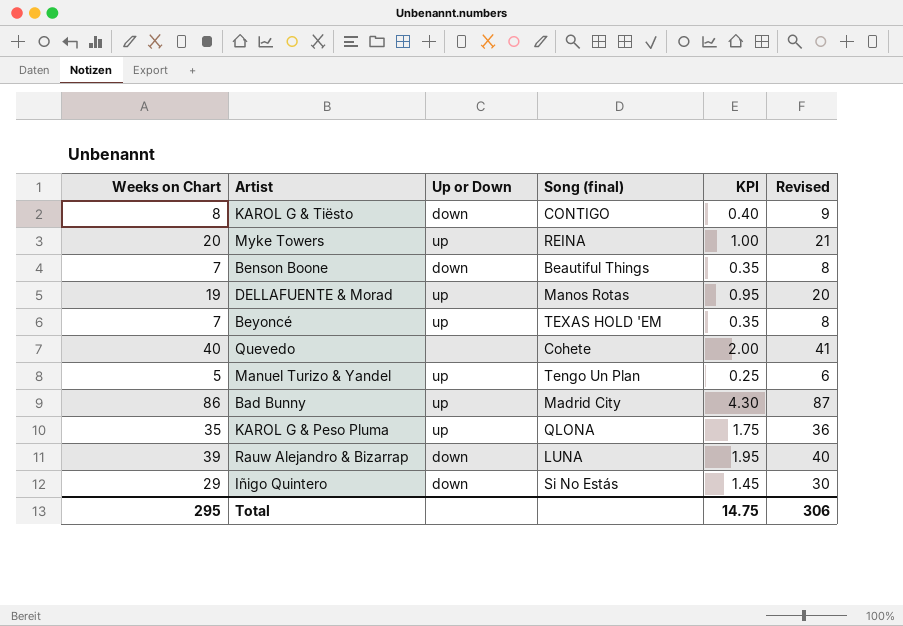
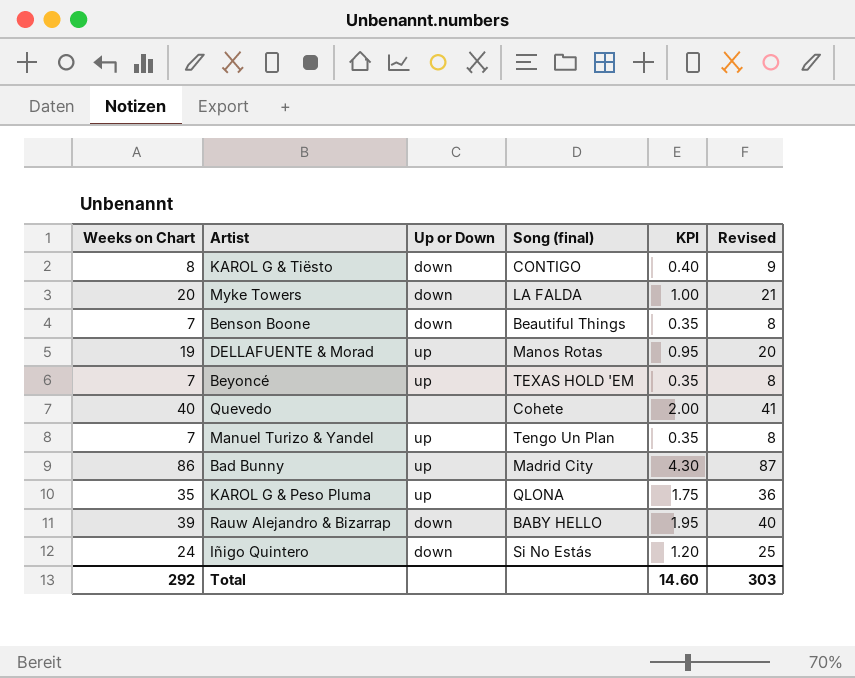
Myke Towers | Up or Down: up -> down
Myke Towers | Song (final): REINA -> LA FALDA
Manuel Turizo & Yandel | Weeks on Chart: 5 -> 7
Manuel Turizo & Yandel | KPI: 0.25 -> 0.35
Manuel Turizo & Yandel | Revised: 6 -> 8
Rauw Alejandro & Bizarrap | Song (final): LUNA -> BABY HELLO
Iñigo Quintero | Weeks on Chart: 29 -> 24
Iñigo Quintero | KPI: 1.45 -> 1.20
Iñigo Quintero | Revised: 30 -> 25
Total | Weeks on Chart: 295 -> 292
Total | KPI: 14.75 -> 14.60
Total | Revised: 306 -> 303

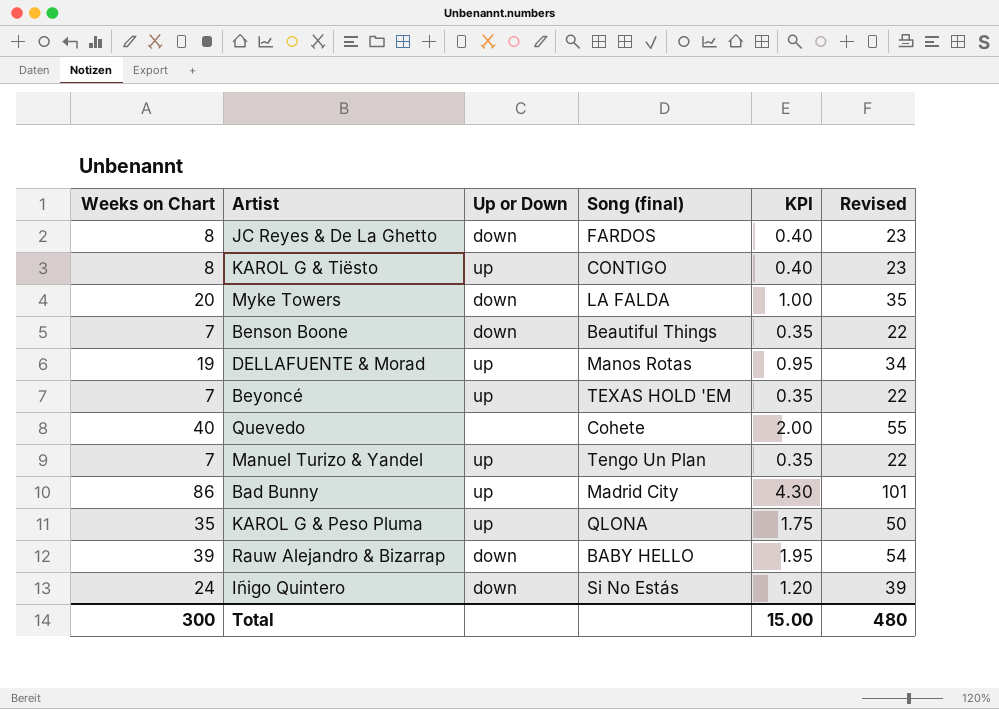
column Revised | formula: [Weeks on Chart] + 1 -> [Weeks on Chart] + 15
row JC Reyes & De La Ghetto: none -> 8 | down | FARDOS | 0.40 | 23
KAROL G & Tiësto | Up or Down: down -> up
Total | Weeks on Chart: 292 -> 300
Total | KPI: 14.60 -> 15.00
Total | Revised: 303 -> 480

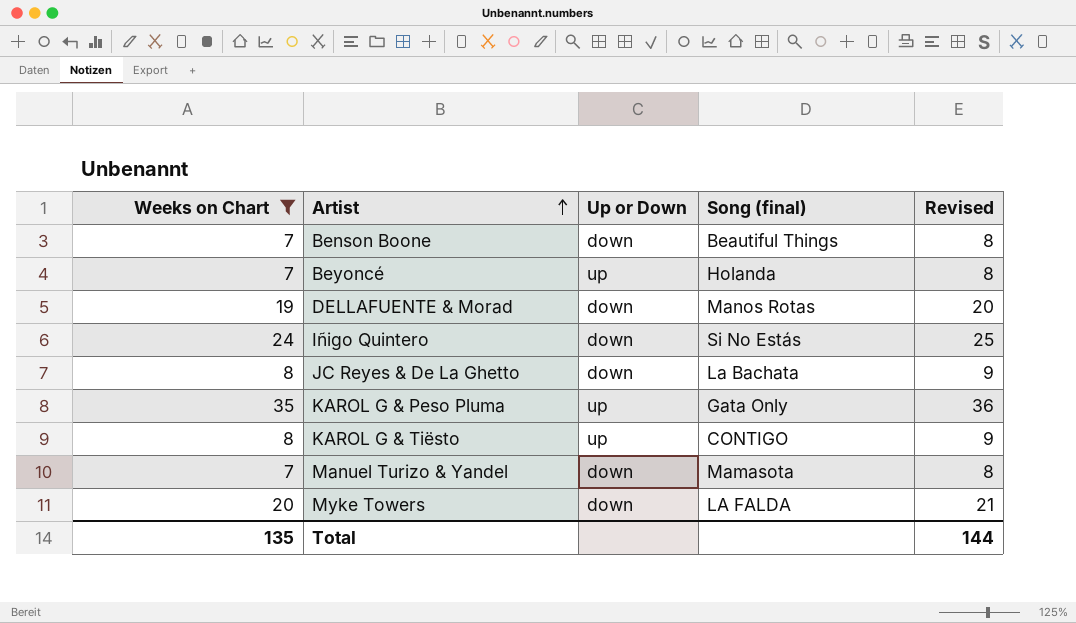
filter: none -> Weeks on Chart <= 35
row order: none -> Artist ascending
column KPI | formula: [Weeks on Chart] * 0.05 -> none
column Revised | formula: [Weeks on Chart] + 15 -> [Weeks on Chart] + 1
Beyoncé | Song (final): TEXAS HOLD 'EM -> Holanda
DELLAFUENTE & Morad | Up or Down: up -> down
JC Reyes & De La Ghetto | Song (final): FARDOS -> La Bachata
KAROL G & Peso Pluma | Song (final): QLONA -> Gata Only
Manuel Turizo & Yandel | Up or Down: up -> down
Manuel Turizo & Yandel | Song (final): Tengo Un Plan -> Mamasota
Total | Weeks on Chart: 300 -> 135
Total | Revised: 480 -> 144

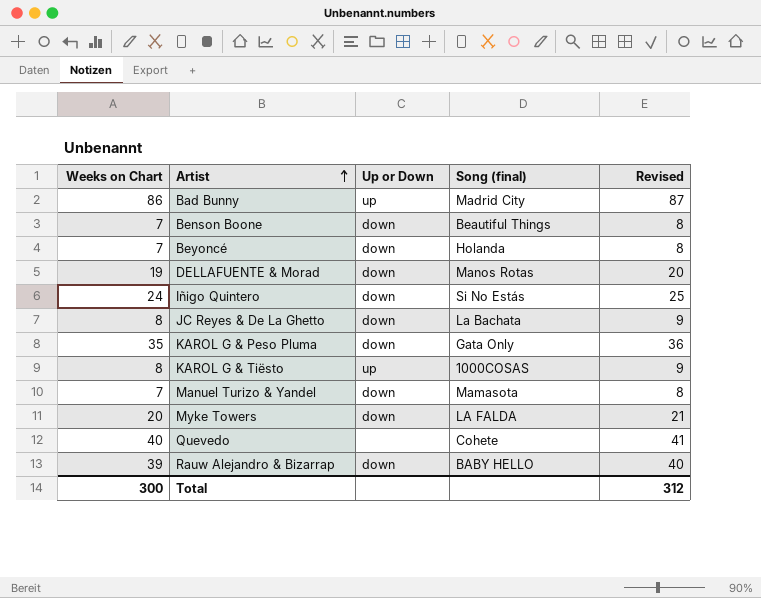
filter: Weeks on Chart <= 35 -> none
Beyoncé | Up or Down: up -> down
KAROL G & Peso Pluma | Up or Down: up -> down
KAROL G & Tiësto | Song (final): CONTIGO -> 1000COSAS
Total | Weeks on Chart: 135 -> 300
Total | Revised: 144 -> 312

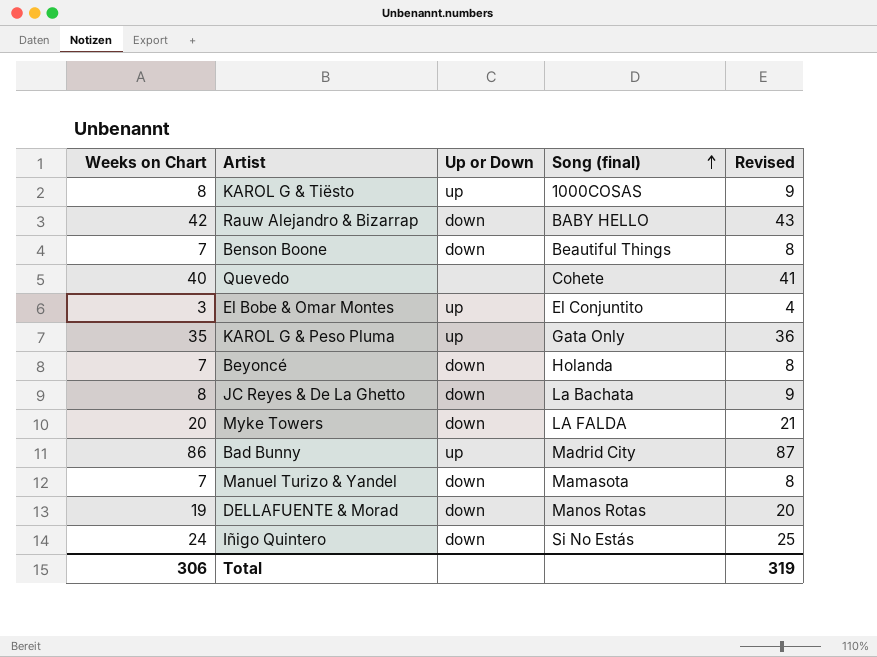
row order: Artist ascending -> Song (final) ascending
Rauw Alejandro & Bizarrap | Weeks on Chart: 39 -> 42
Rauw Alejandro & Bizarrap | Revised: 40 -> 43
row El Bobe & Omar Montes: none -> 3 | up | El Conjuntito | 4
KAROL G & Peso Pluma | Up or Down: down -> up
Total | Weeks on Chart: 300 -> 306
Total | Revised: 312 -> 319

